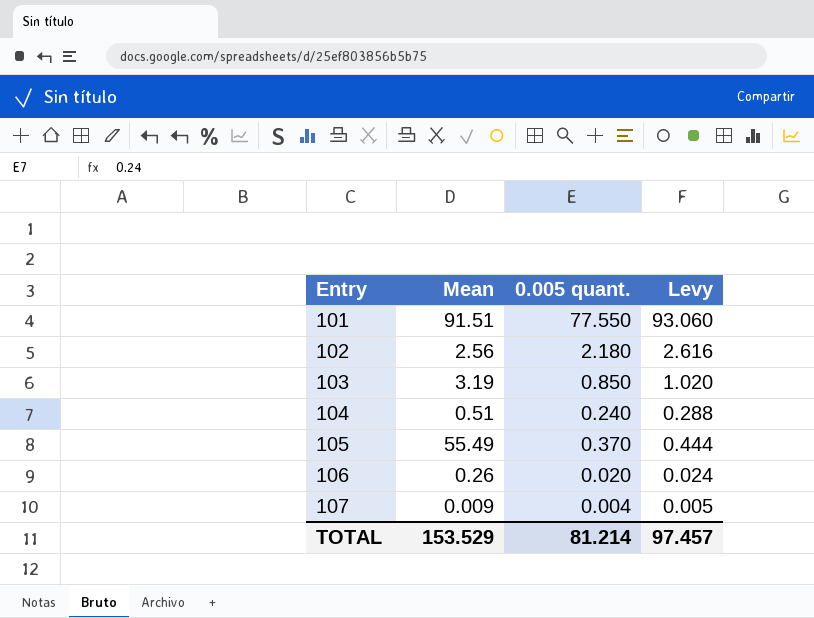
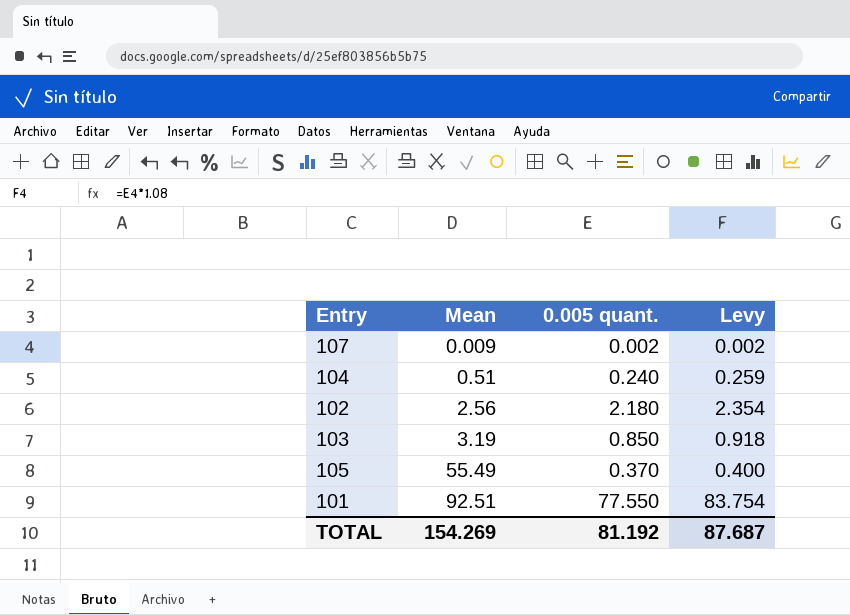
row order: Entry ascending -> Mean ascending
column Levy | formula: [0.005 quant.] * 1.2 -> [0.005 quant.] * 1.08
row 106: 0.26 | 0.020 | 0.024 -> none
107 | 0.005 quant.: 0.004 -> 0.002
101 | Mean: 91.51 -> 92.51
TOTAL | Mean: 153.529 -> 154.269
TOTAL | 0.005 quant.: 81.214 -> 81.192
TOTAL | Levy: 97.457 -> 87.687

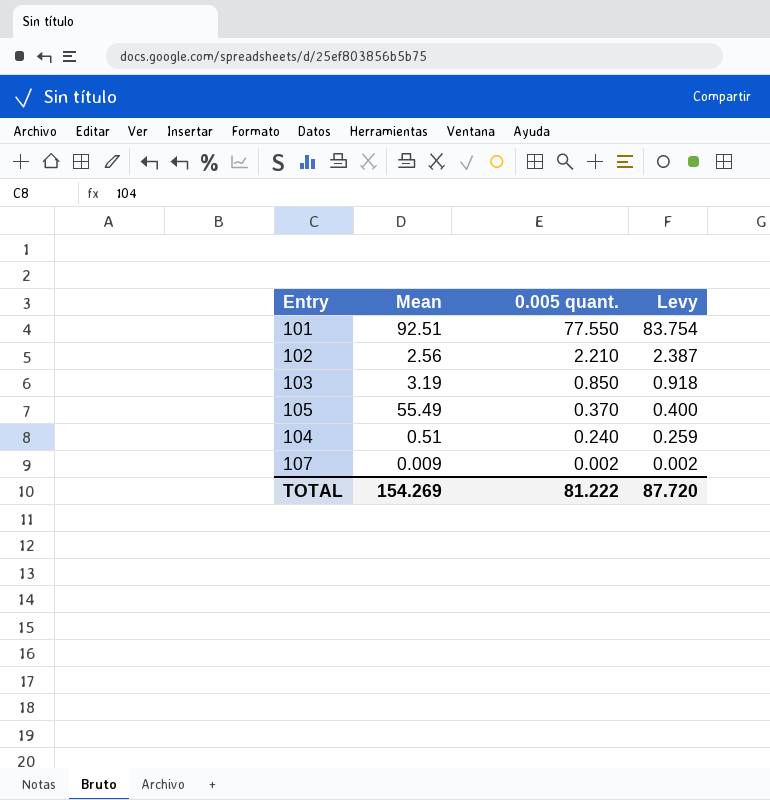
row order: Mean ascending -> 0.005 quant. descending
102 | 0.005 quant.: 2.180 -> 2.210
102 | Levy: 2.354 -> 2.387
TOTAL | 0.005 quant.: 81.192 -> 81.222
TOTAL | Levy: 87.687 -> 87.720

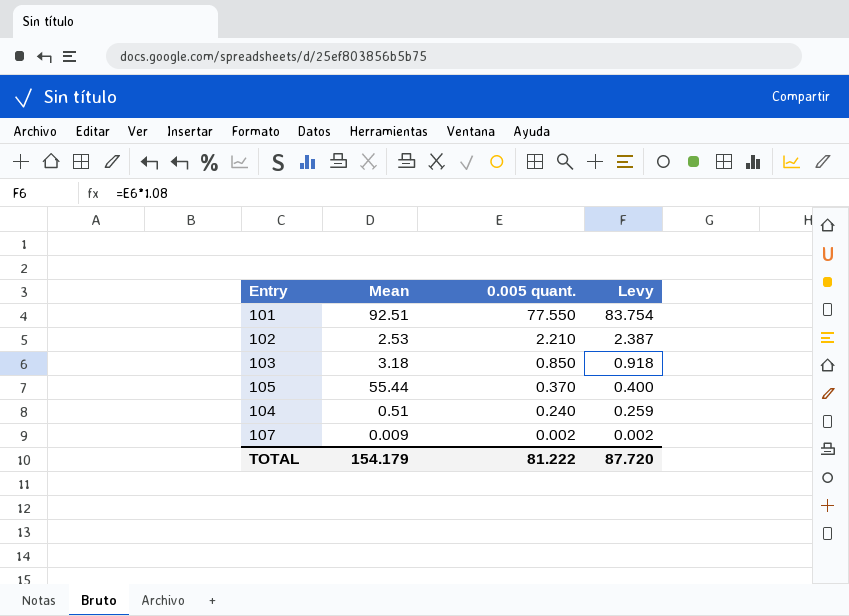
102 | Mean: 2.56 -> 2.53
103 | Mean: 3.19 -> 3.18
105 | Mean: 55.49 -> 55.44
TOTAL | Mean: 154.269 -> 154.179

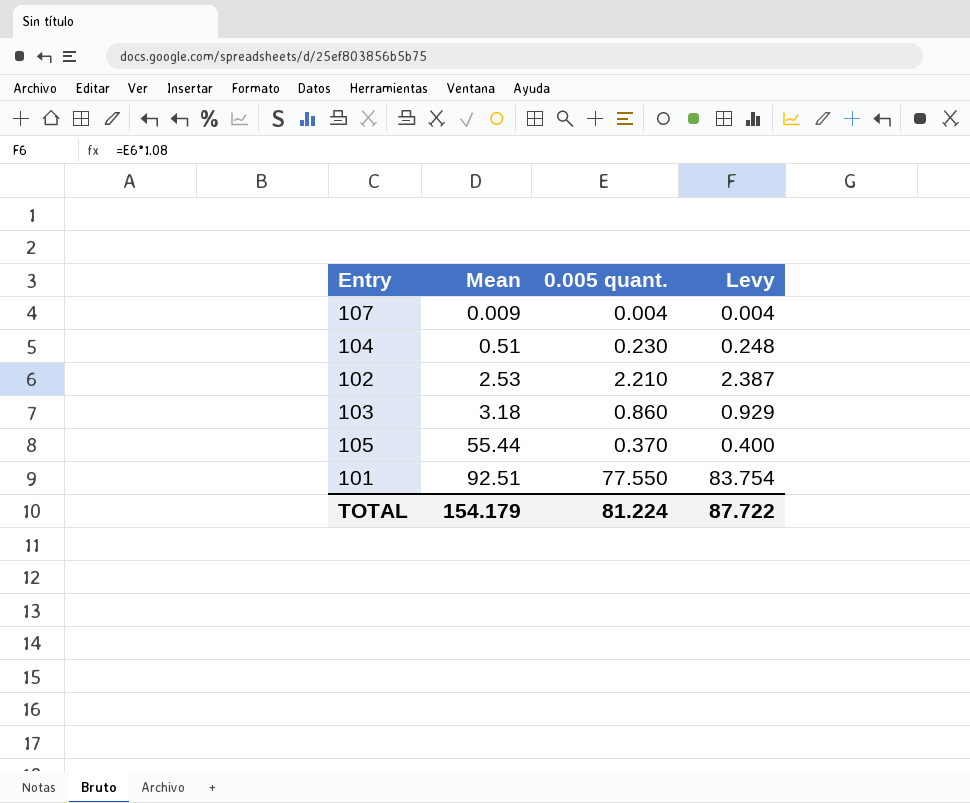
row order: 0.005 quant. descending -> Mean ascending
107 | 0.005 quant.: 0.002 -> 0.004
107 | Levy: 0.002 -> 0.004
104 | 0.005 quant.: 0.240 -> 0.230
104 | Levy: 0.259 -> 0.248
103 | 0.005 quant.: 0.850 -> 0.860
103 | Levy: 0.918 -> 0.929
TOTAL | 0.005 quant.: 81.222 -> 81.224
TOTAL | Levy: 87.720 -> 87.722

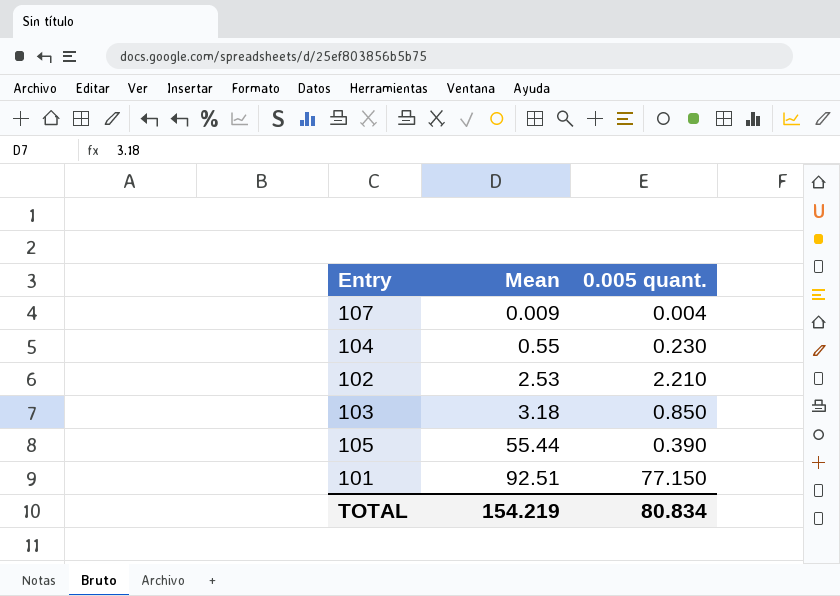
column Levy | formula: [0.005 quant.] * 1.08 -> none
104 | Mean: 0.51 -> 0.55
103 | 0.005 quant.: 0.860 -> 0.850
105 | 0.005 quant.: 0.370 -> 0.390
101 | 0.005 quant.: 77.550 -> 77.150
TOTAL | Mean: 154.179 -> 154.219
TOTAL | 0.005 quant.: 81.224 -> 80.834

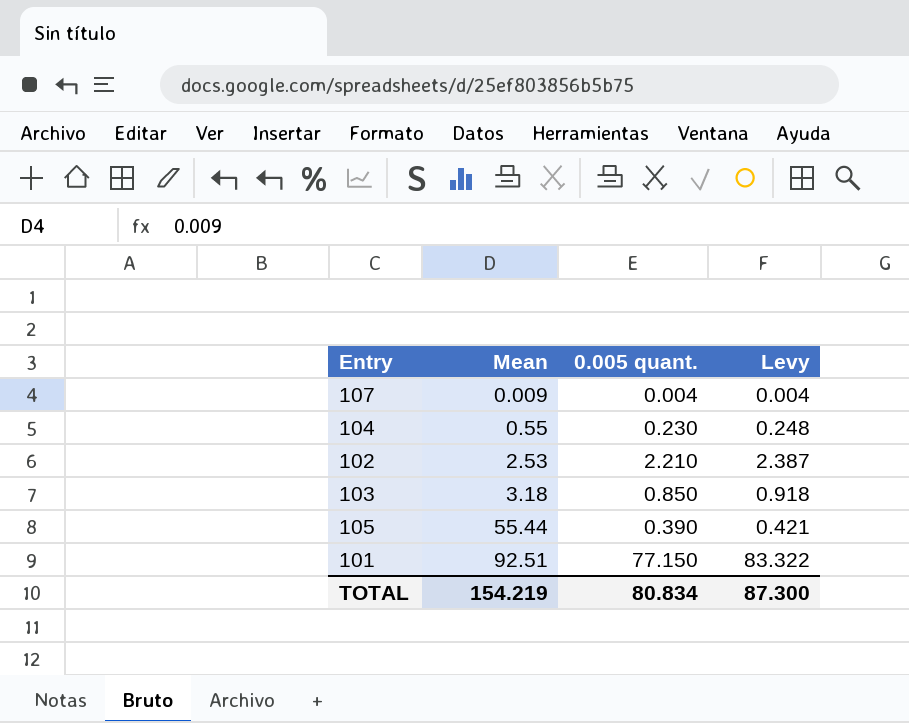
column Levy | formula: none -> [0.005 quant.] * 1.08

